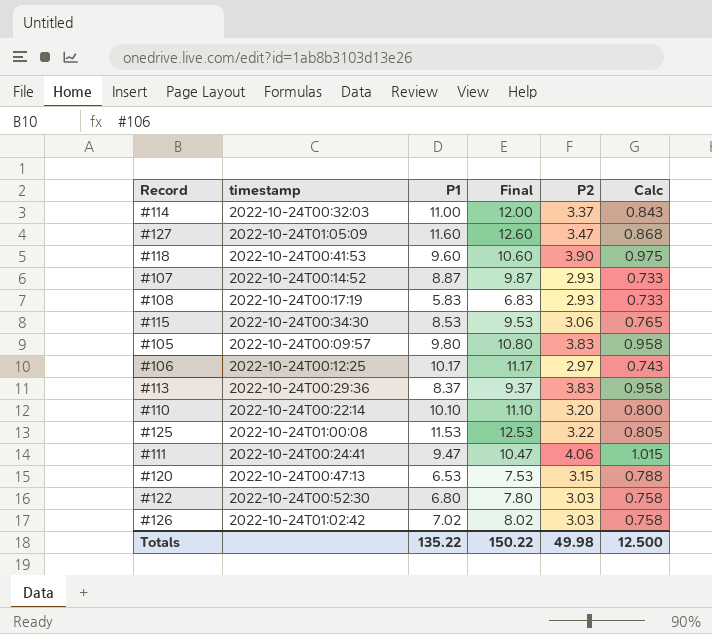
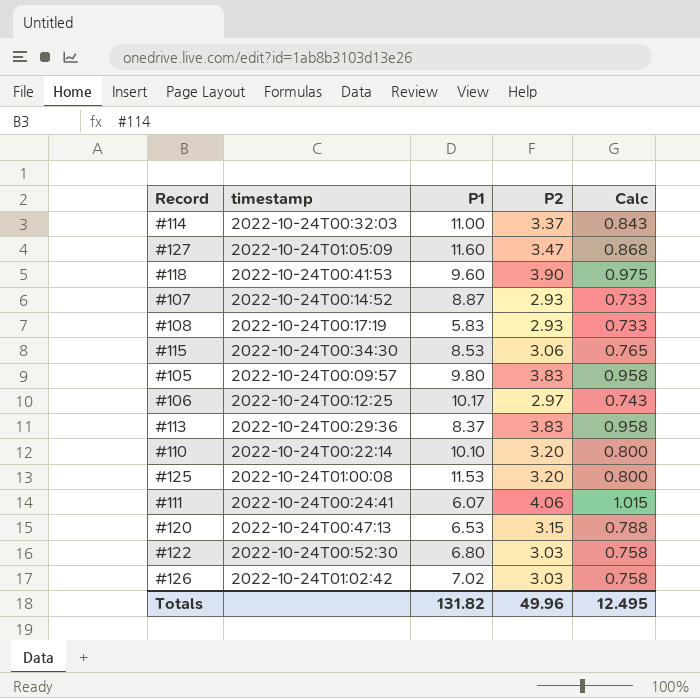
column Final | formula: [P1] + 1 -> none
#125 | P2: 3.22 -> 3.20
#125 | Calc: 0.805 -> 0.800
#111 | P1: 9.47 -> 6.07
Totals | P1: 135.22 -> 131.82
Totals | P2: 49.98 -> 49.96
Totals | Calc: 12.500 -> 12.495

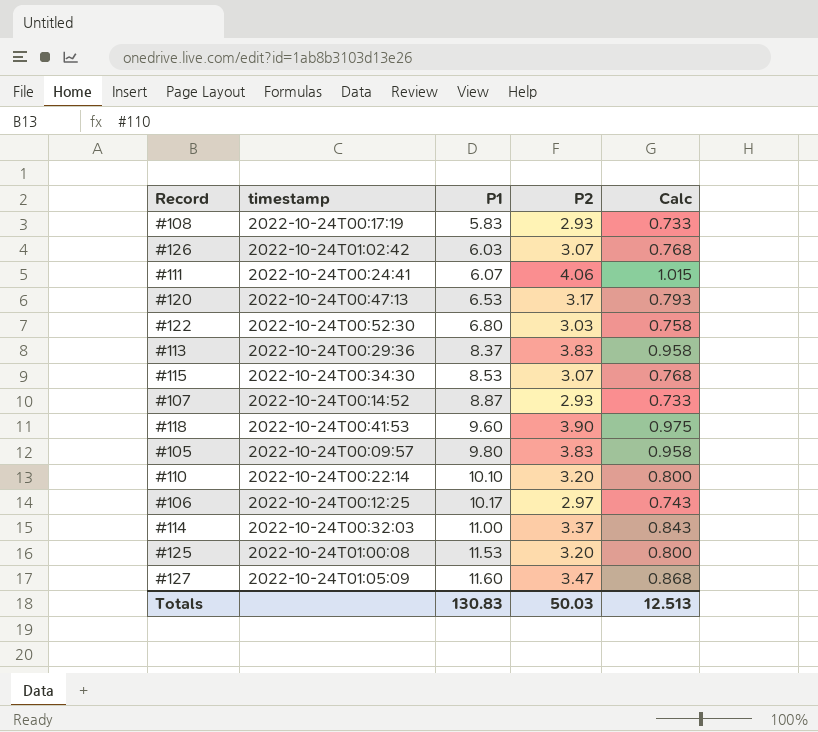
row order: none -> P1 ascending
#126 | P1: 7.02 -> 6.03
#126 | P2: 3.03 -> 3.07
#126 | Calc: 0.758 -> 0.768
#120 | P2: 3.15 -> 3.17
#120 | Calc: 0.788 -> 0.793
#115 | P2: 3.06 -> 3.07
#115 | Calc: 0.765 -> 0.768
Totals | P1: 131.82 -> 130.83
Totals | P2: 49.96 -> 50.03
Totals | Calc: 12.495 -> 12.513

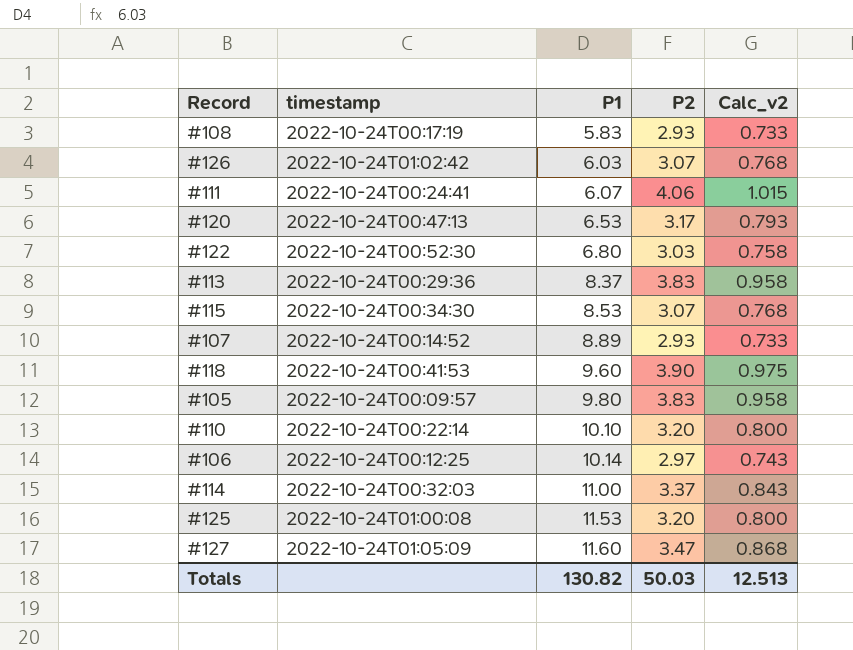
column name: Calc -> Calc_v2
#107 | P1: 8.87 -> 8.89
#106 | P1: 10.17 -> 10.14
Totals | P1: 130.83 -> 130.82

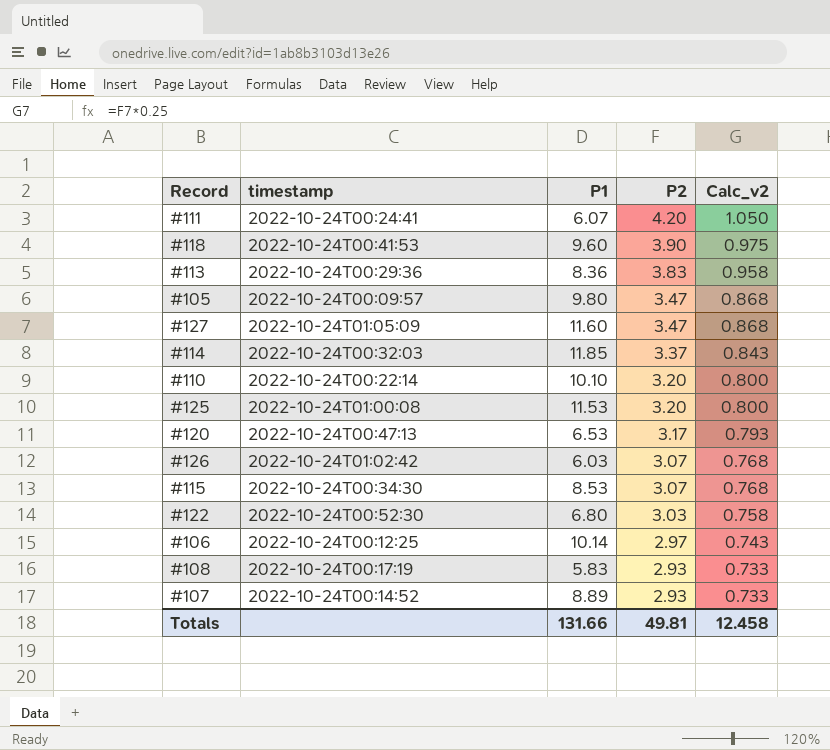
row order: P1 ascending -> P2 descending
#111 | P2: 4.06 -> 4.20
#111 | Calc_v2: 1.015 -> 1.050
#113 | P1: 8.37 -> 8.36
#105 | P2: 3.83 -> 3.47
#105 | Calc_v2: 0.958 -> 0.868
#114 | P1: 11.00 -> 11.85
Totals | P1: 130.82 -> 131.66
Totals | P2: 50.03 -> 49.81
Totals | Calc_v2: 12.513 -> 12.458

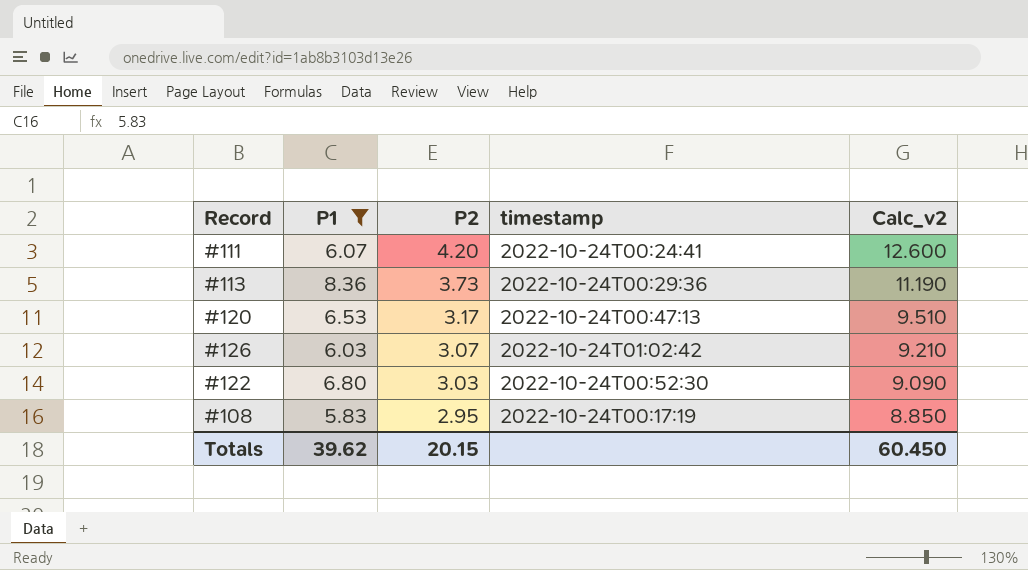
filter: none -> P1 <= 8.36
column timestamp | position: 2 -> 4
column Calc_v2 | formula: [P2] * 0.25 -> [P2] * 3
#113 | P2: 3.83 -> 3.73
#108 | P2: 2.93 -> 2.95
Totals | P1: 131.66 -> 39.62
Totals | P2: 49.81 -> 20.15
Totals | Calc_v2: 12.458 -> 60.450

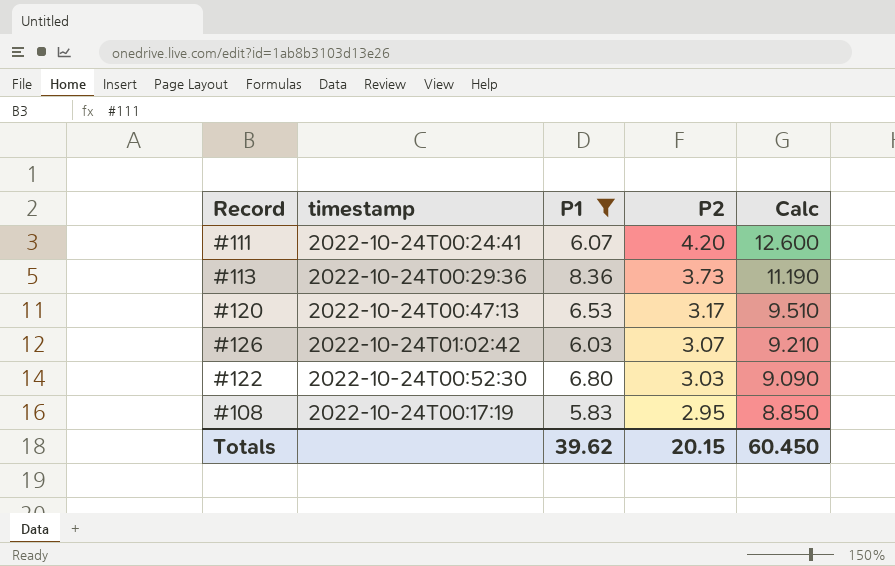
column timestamp | position: 4 -> 2
column name: Calc_v2 -> Calc

